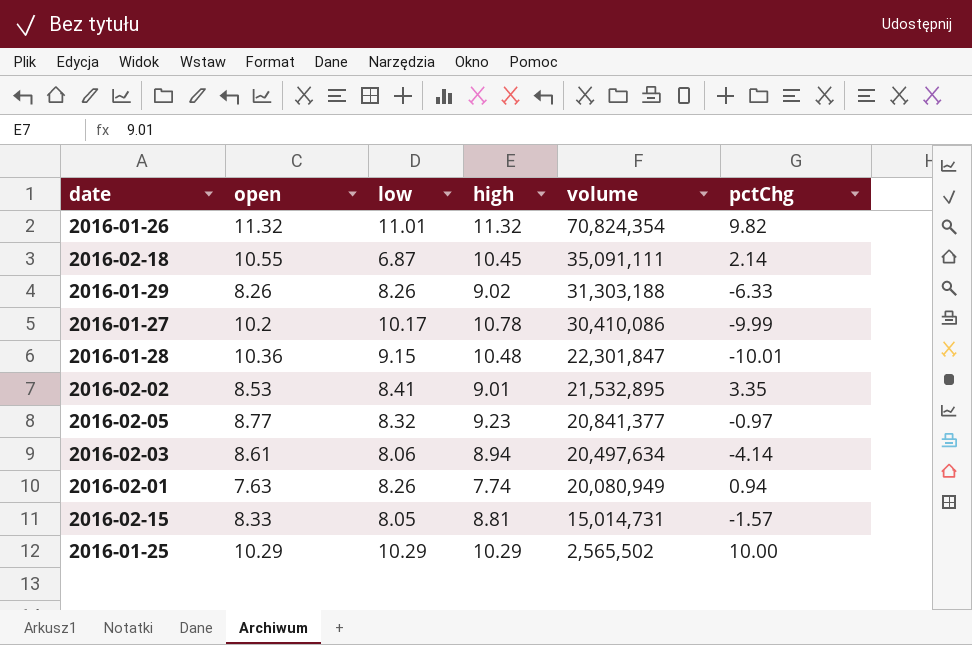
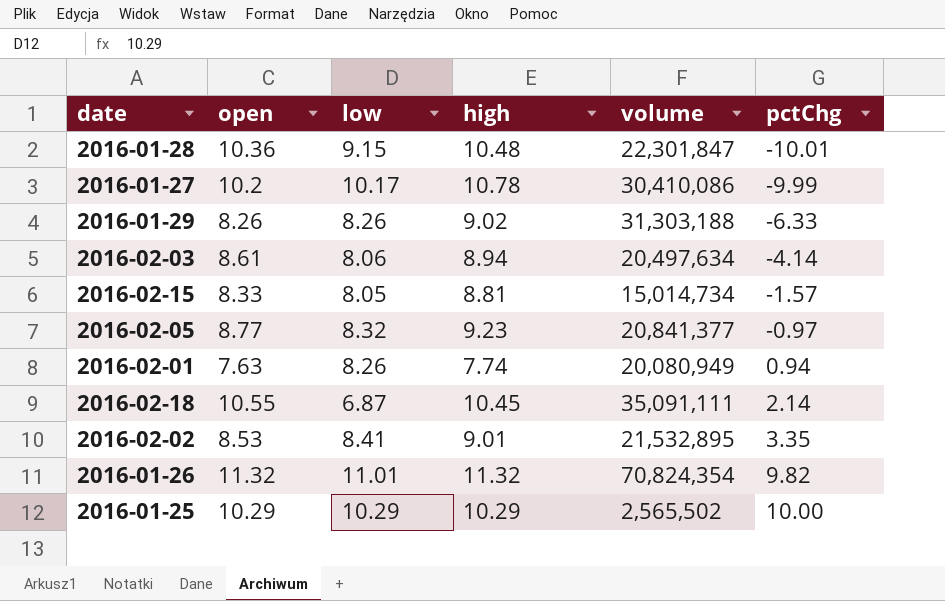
row order: volume descending -> pctChg ascending
2016-02-15 | volume: 15,014,731 -> 15,014,734

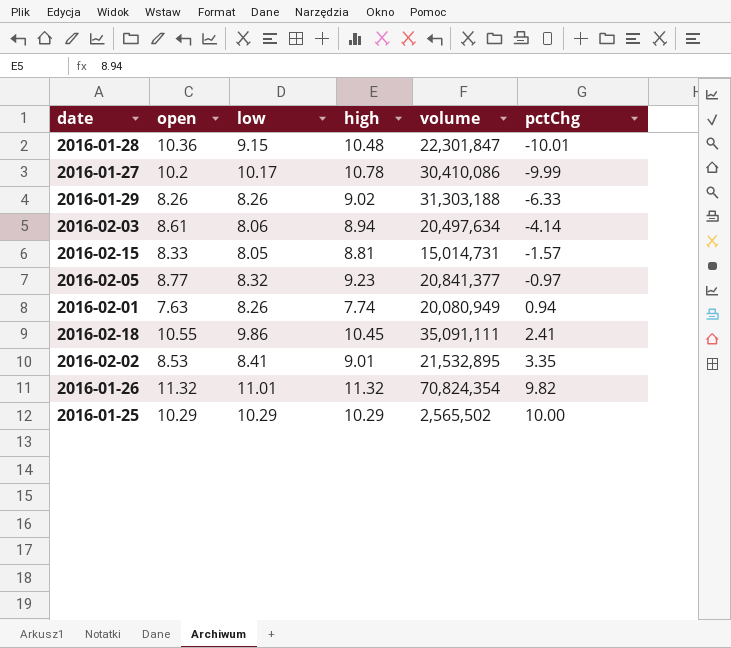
2016-02-15 | volume: 15,014,734 -> 15,014,731
2016-02-18 | low: 6.87 -> 9.86
2016-02-18 | pctChg: 2.14 -> 2.41

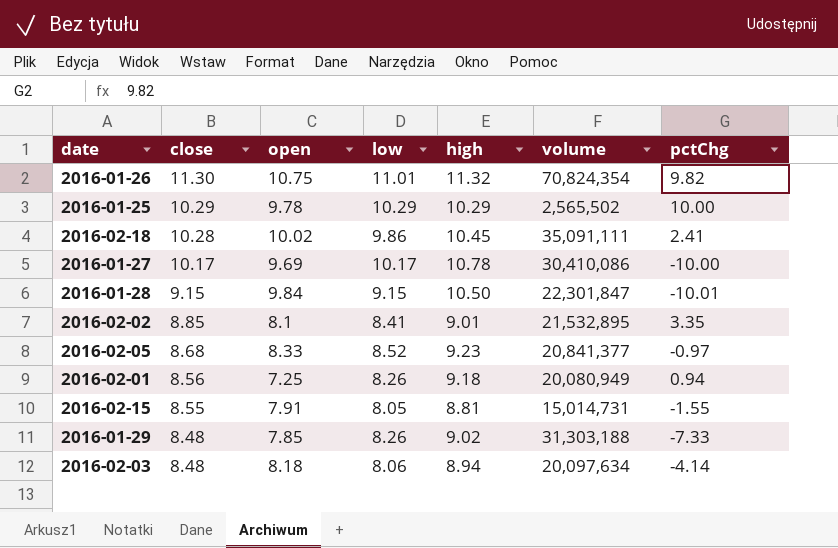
row order: pctChg ascending -> close descending
column close | position: none -> 2
2016-01-26 | open: 11.32 -> 10.75
2016-01-25 | open: 10.29 -> 9.78
2016-02-18 | open: 10.55 -> 10.02
2016-01-27 | open: 10.2 -> 9.69
2016-01-27 | pctChg: -9.99 -> -10.00
2016-01-28 | open: 10.36 -> 9.84
2016-01-28 | high: 10.48 -> 10.50
2016-02-02 | open: 8.53 -> 8.1
2016-02-05 | open: 8.77 -> 8.33
2016-02-05 | low: 8.32 -> 8.52
2016-02-01 | open: 7.63 -> 7.25
2016-02-01 | high: 7.74 -> 9.18
2016-02-15 | open: 8.33 -> 7.91
2016-02-15 | pctChg: -1.57 -> -1.55
2016-01-29 | open: 8.26 -> 7.85
2016-01-29 | pctChg: -6.33 -> -7.33
2016-02-03 | open: 8.61 -> 8.18
2016-02-03 | volume: 20,497,634 -> 20,097,634

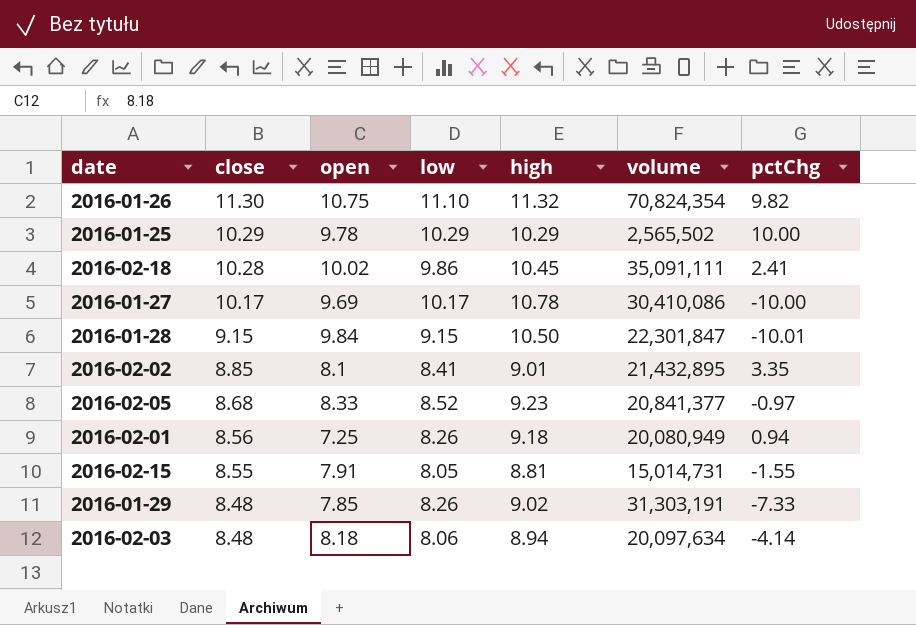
2016-01-26 | low: 11.01 -> 11.10
2016-02-02 | volume: 21,532,895 -> 21,432,895
2016-01-29 | volume: 31,303,188 -> 31,303,191

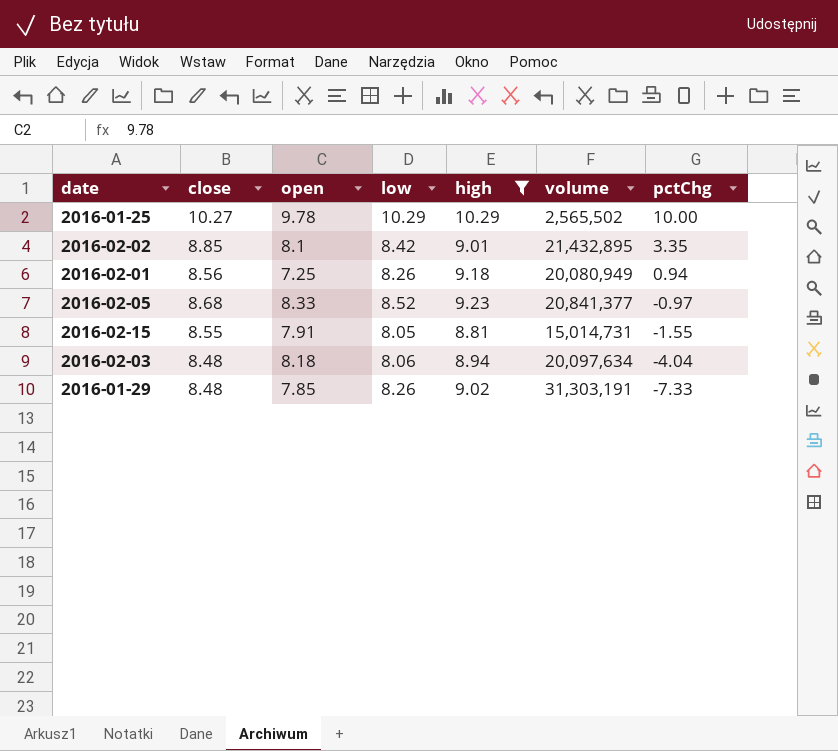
filter: none -> high <= 10.29
row order: close descending -> pctChg descending
2016-01-25 | close: 10.29 -> 10.27
2016-02-02 | low: 8.41 -> 8.42
2016-02-03 | pctChg: -4.14 -> -4.04

